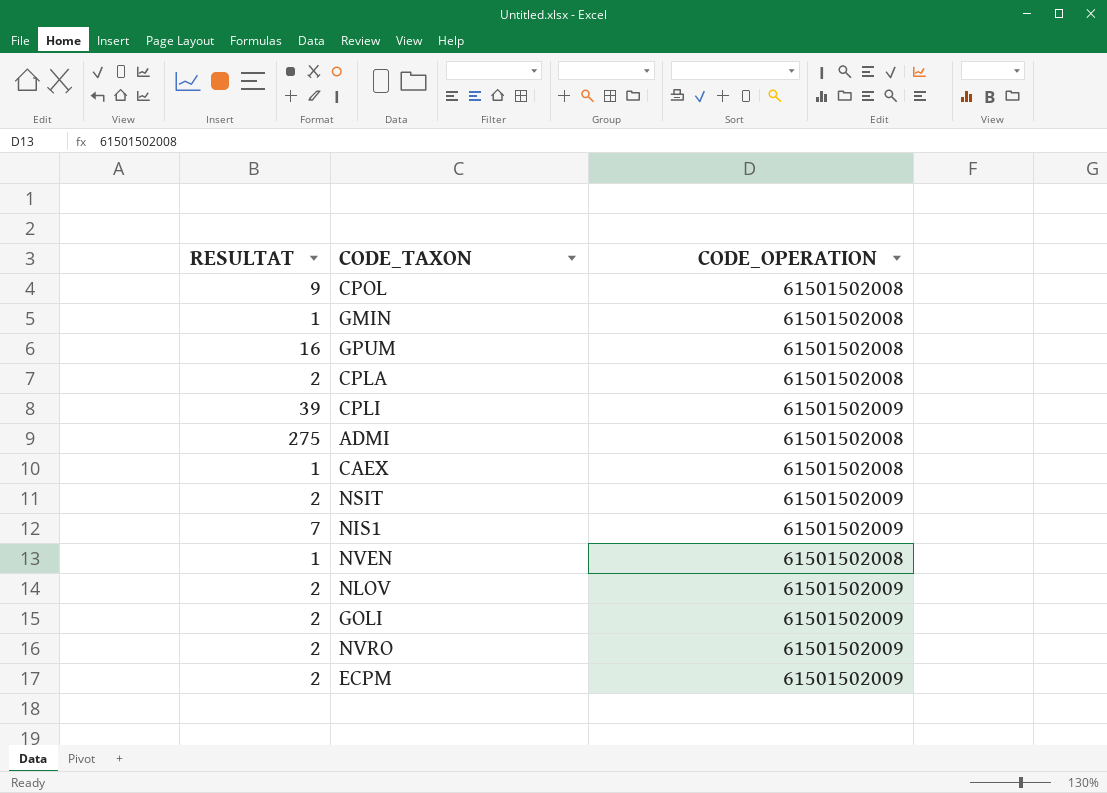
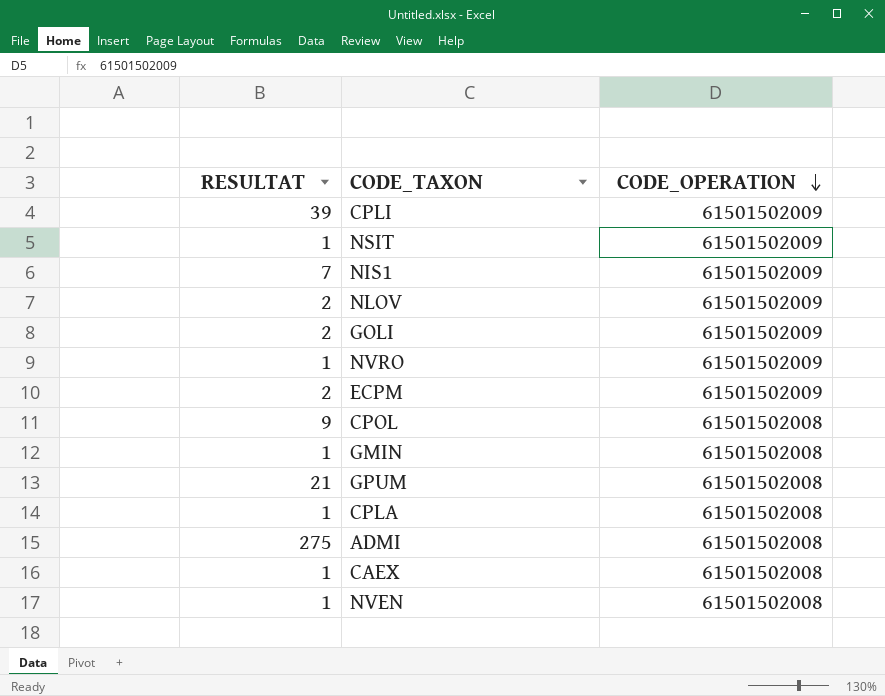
row order: none -> CODE_OPERATION descending
NSIT | RESULTAT: 2 -> 1
NVRO | RESULTAT: 2 -> 1
GPUM | RESULTAT: 16 -> 21
CPLA | RESULTAT: 2 -> 1

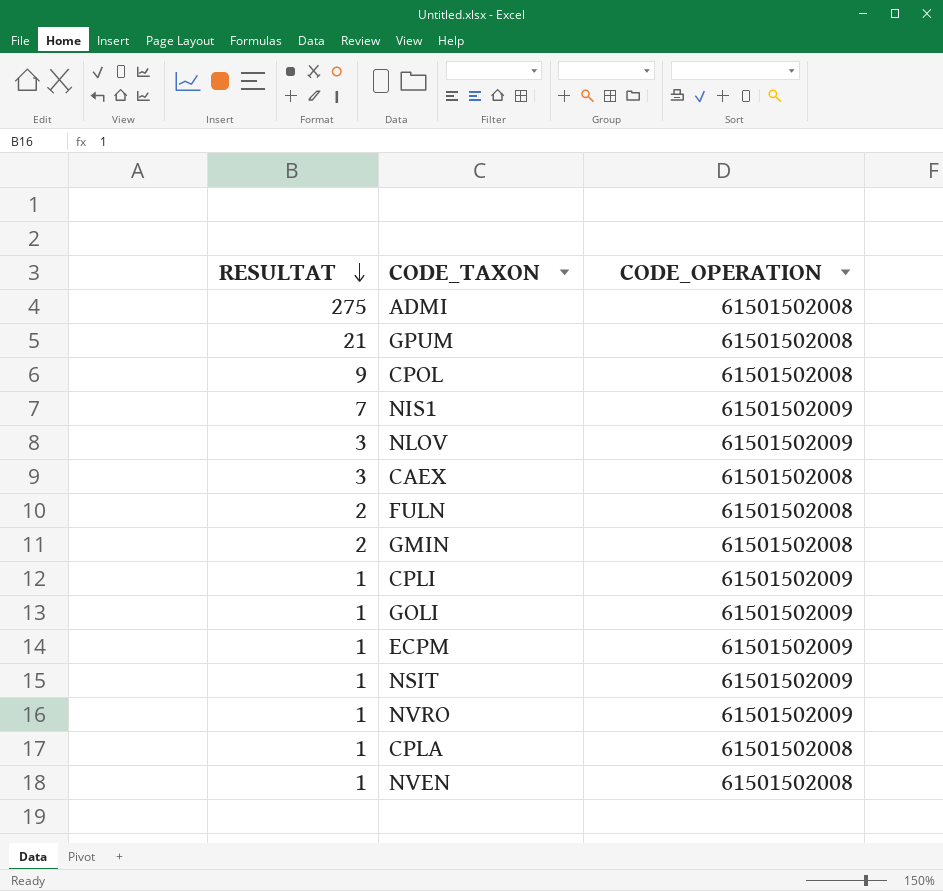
row order: CODE_OPERATION descending -> RESULTAT descending
NLOV | RESULTAT: 2 -> 3
CAEX | RESULTAT: 1 -> 3
row FULN: none -> 2 | 61501502008
GMIN | RESULTAT: 1 -> 2
CPLI | RESULTAT: 39 -> 1
GOLI | RESULTAT: 2 -> 1
ECPM | RESULTAT: 2 -> 1

